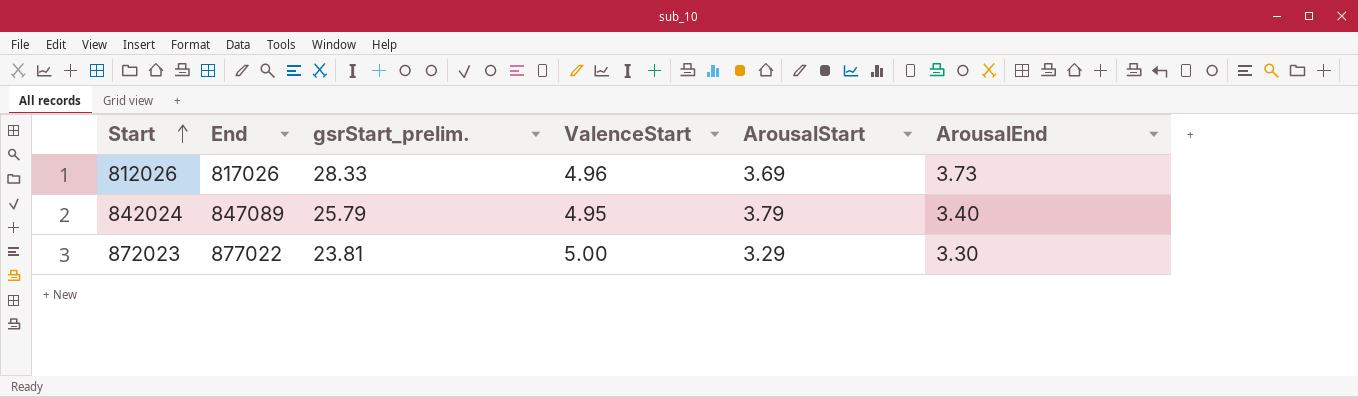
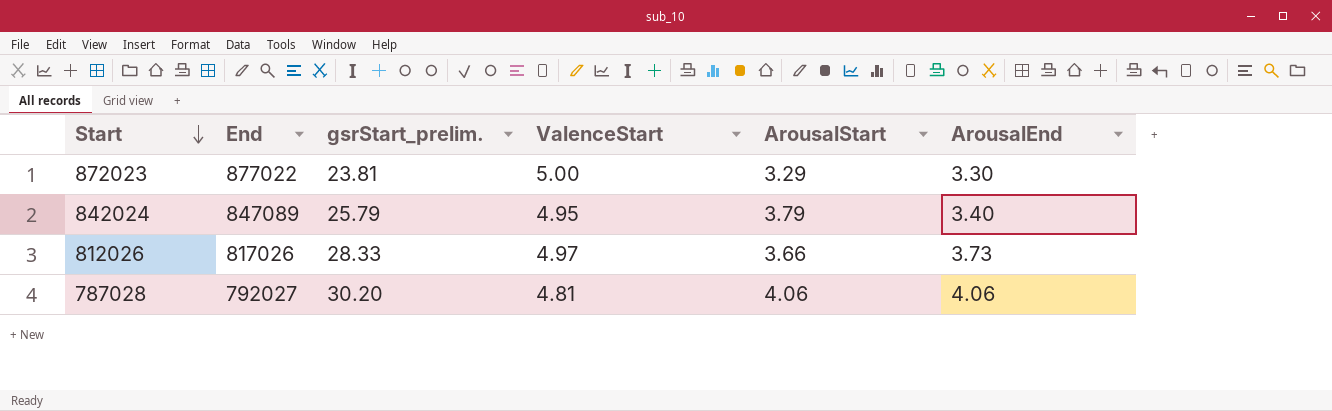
row order: Start ascending -> Start descending
812026 | ValenceStart: 4.96 -> 4.97
812026 | ArousalStart: 3.69 -> 3.66
row 787028: none -> 792027 | 30.20 | 4.81 | 4.06 | 4.06

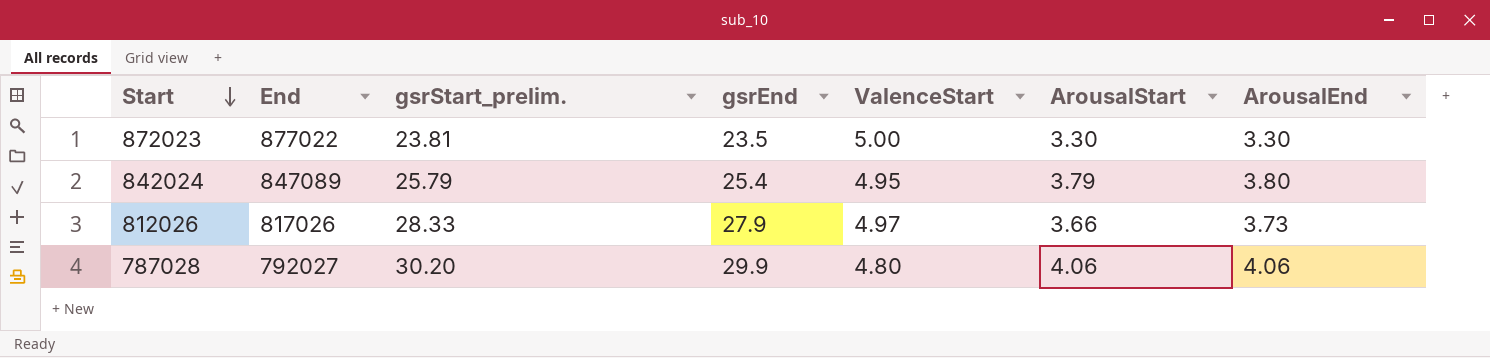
column gsrEnd | position: none -> 4
872023 | ArousalStart: 3.29 -> 3.30
842024 | ArousalEnd: 3.40 -> 3.80
787028 | ValenceStart: 4.81 -> 4.80

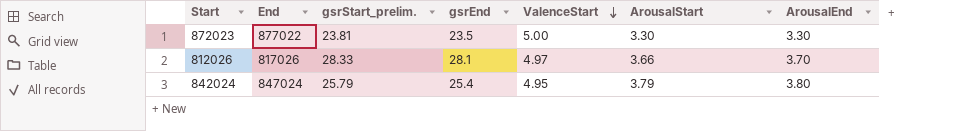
row order: Start descending -> ValenceStart descending
row 787028: 792027 | 30.20 | 29.9 | 4.80 | 4.06 | 4.06 -> none
812026 | gsrEnd: 27.9 -> 28.1
812026 | ArousalEnd: 3.73 -> 3.70
842024 | End: 847089 -> 847024

